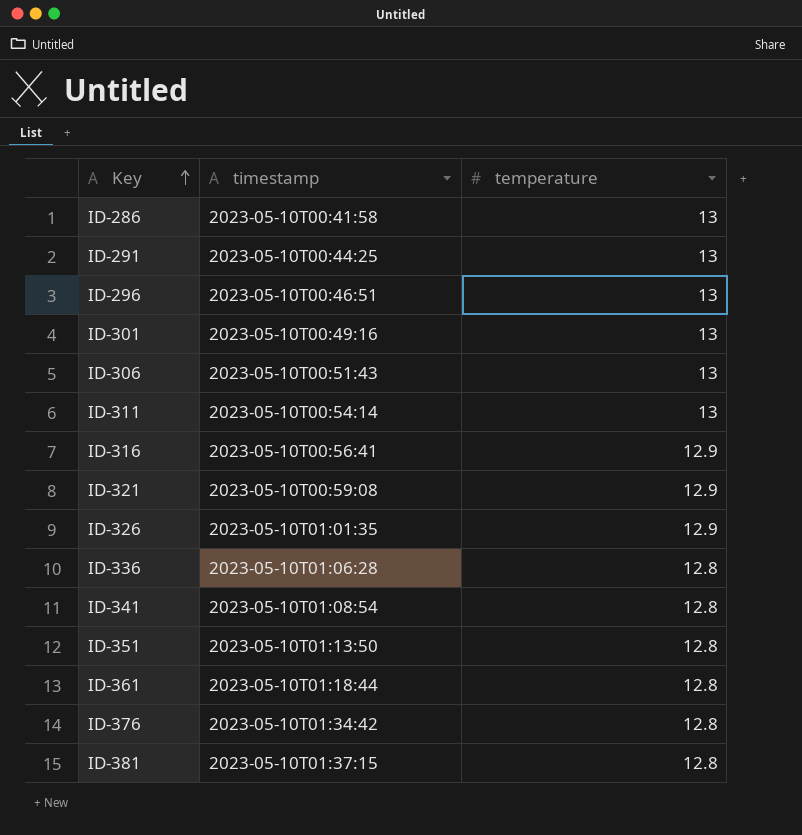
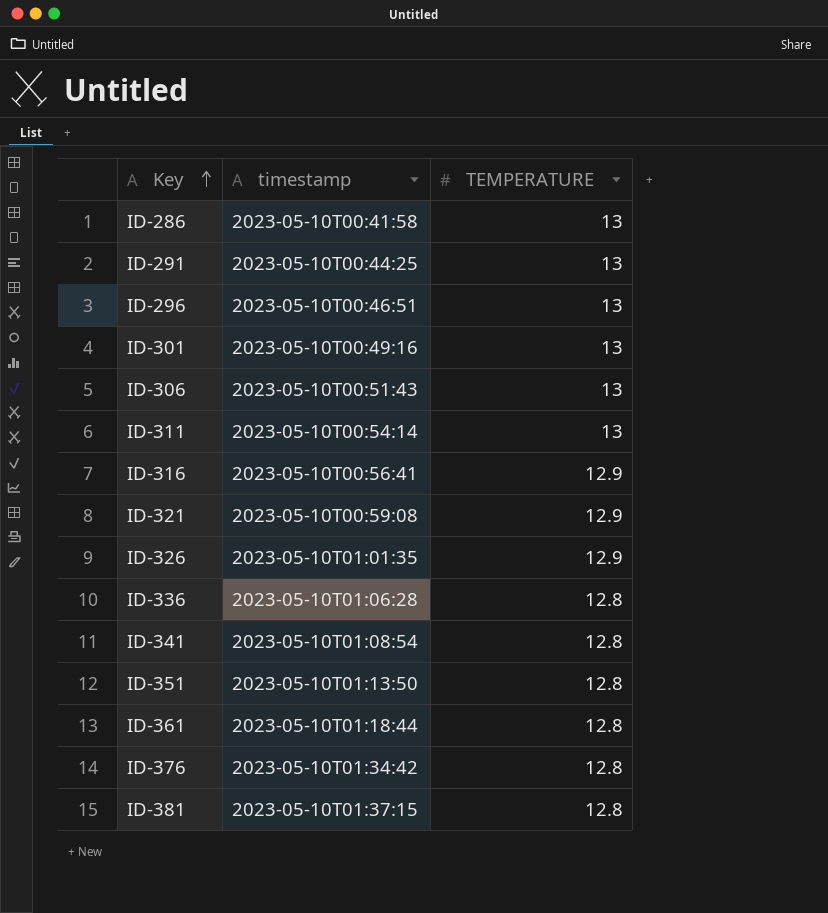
column name: temperature -> TEMPERATURE

